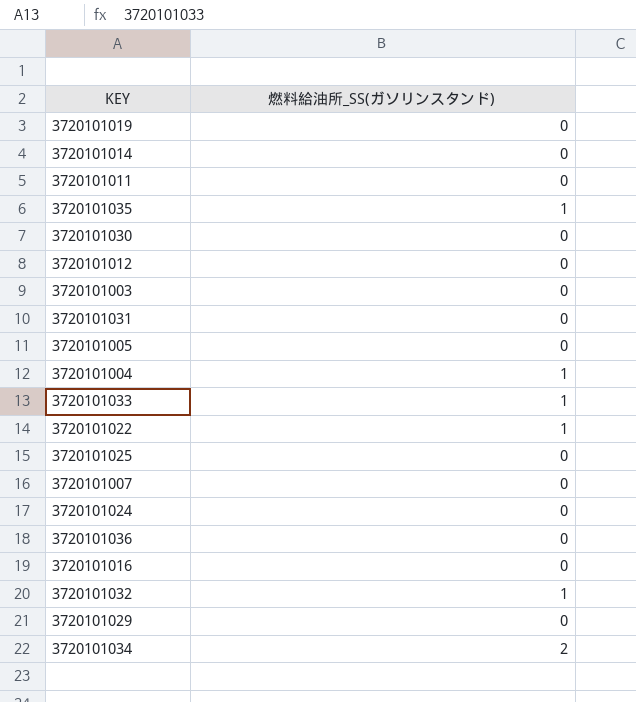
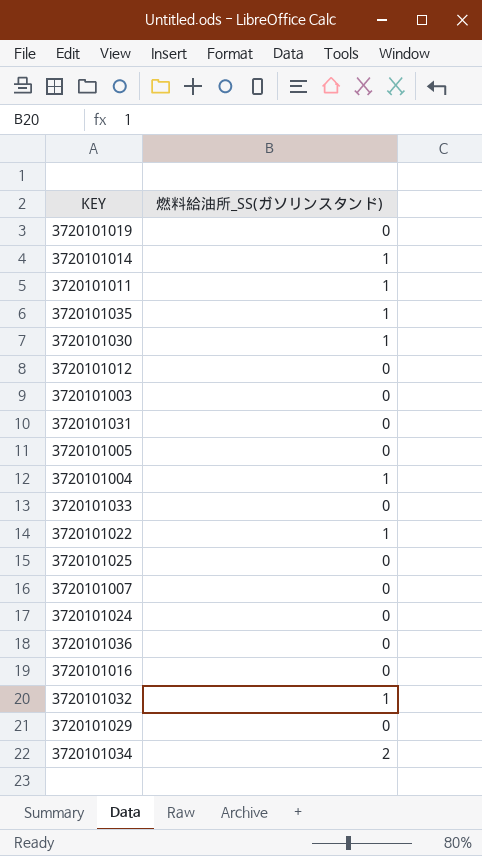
3720101014 | 燃料給油所_SS(ガソリンスタンド): 0 -> 1
3720101011 | 燃料給油所_SS(ガソリンスタンド): 0 -> 1
3720101030 | 燃料給油所_SS(ガソリンスタンド): 0 -> 1
3720101033 | 燃料給油所_SS(ガソリンスタンド): 1 -> 0

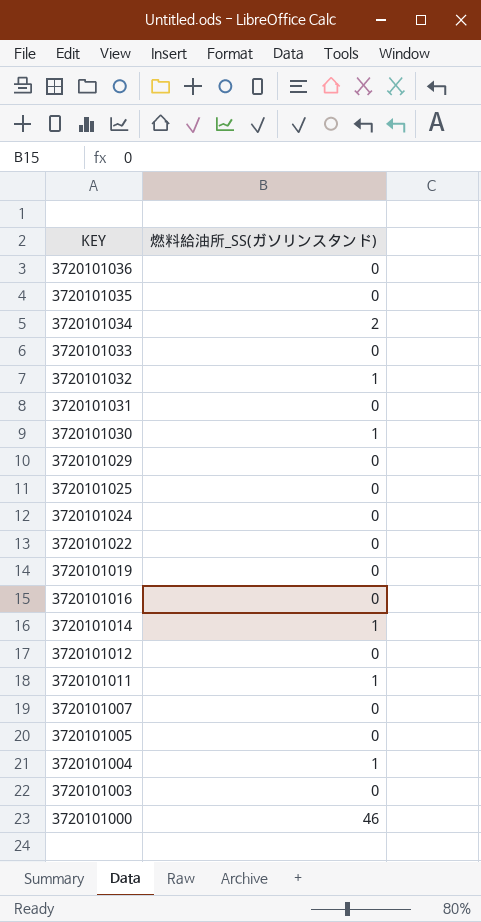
row order: none -> KEY descending
3720101035 | 燃料給油所_SS(ガソリンスタンド): 1 -> 0
3720101022 | 燃料給油所_SS(ガソリンスタンド): 1 -> 0
row 3720101000: none -> 46

